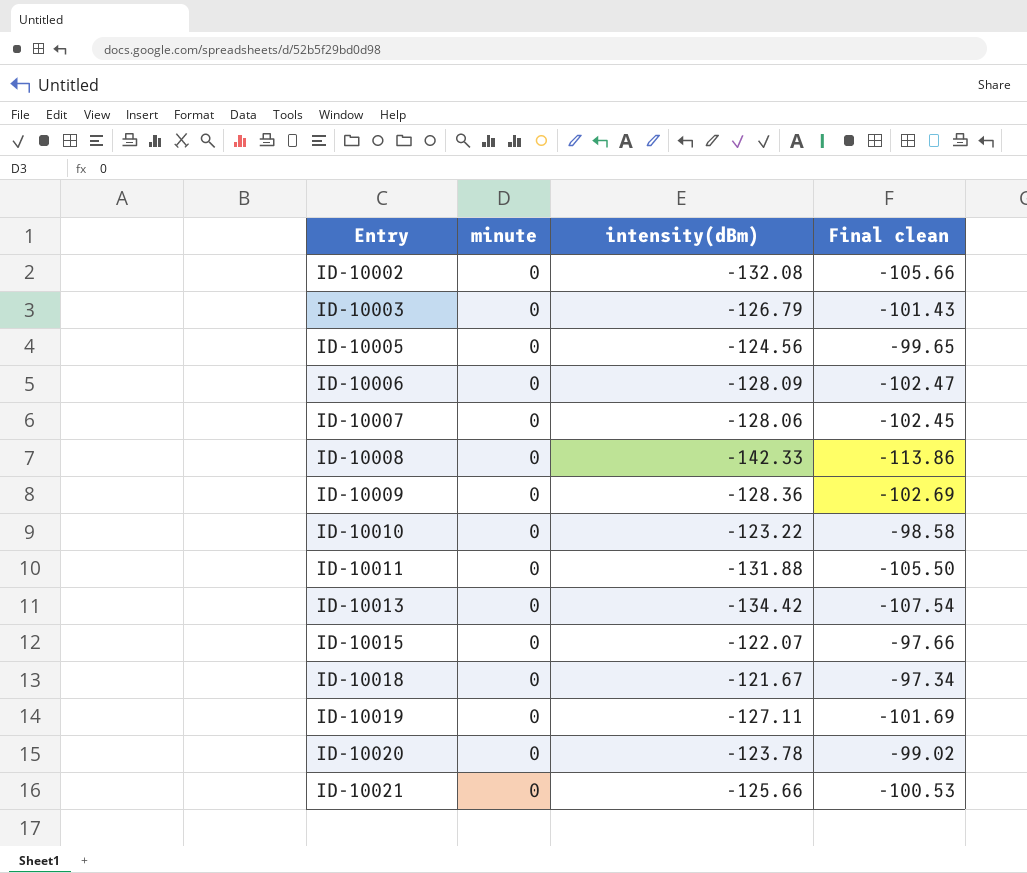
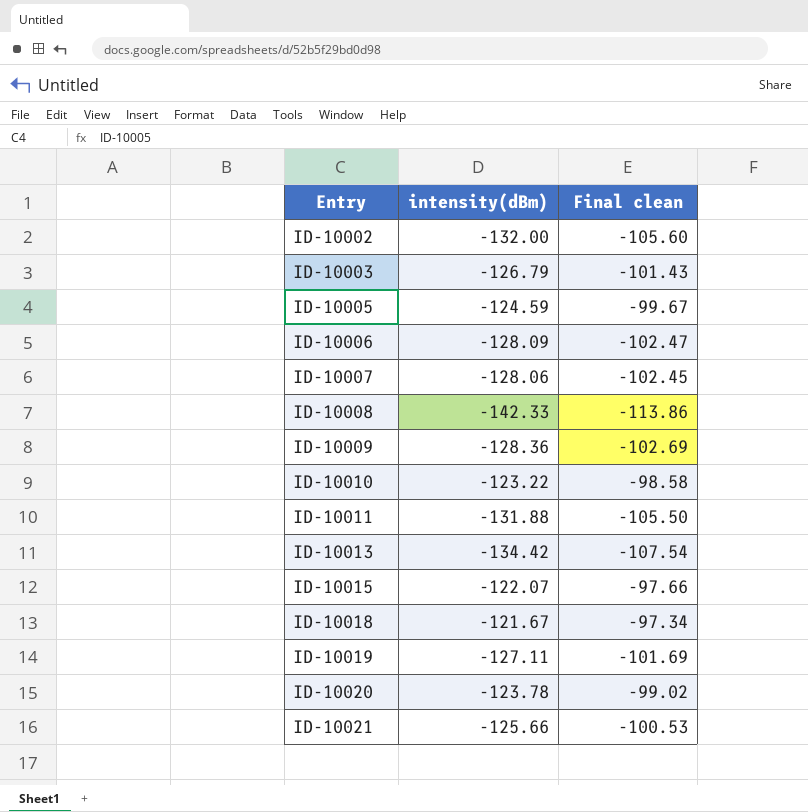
column minute | position: 2 -> none
ID-10002 | intensity(dBm): -132.08 -> -132.00
ID-10002 | Final clean: -105.66 -> -105.60
ID-10005 | intensity(dBm): -124.56 -> -124.59
ID-10005 | Final clean: -99.65 -> -99.67

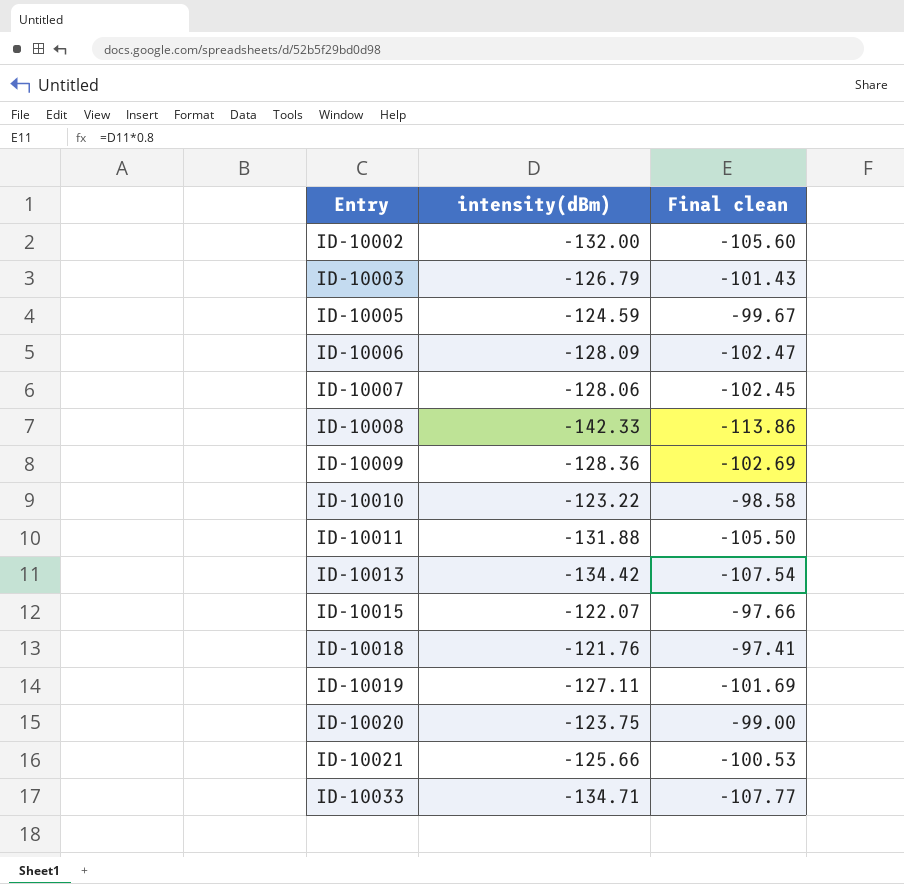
ID-10018 | intensity(dBm): -121.67 -> -121.76
ID-10018 | Final clean: -97.34 -> -97.41
ID-10020 | intensity(dBm): -123.78 -> -123.75
ID-10020 | Final clean: -99.02 -> -99.00
row ID-10033: none -> -134.71 | -107.77

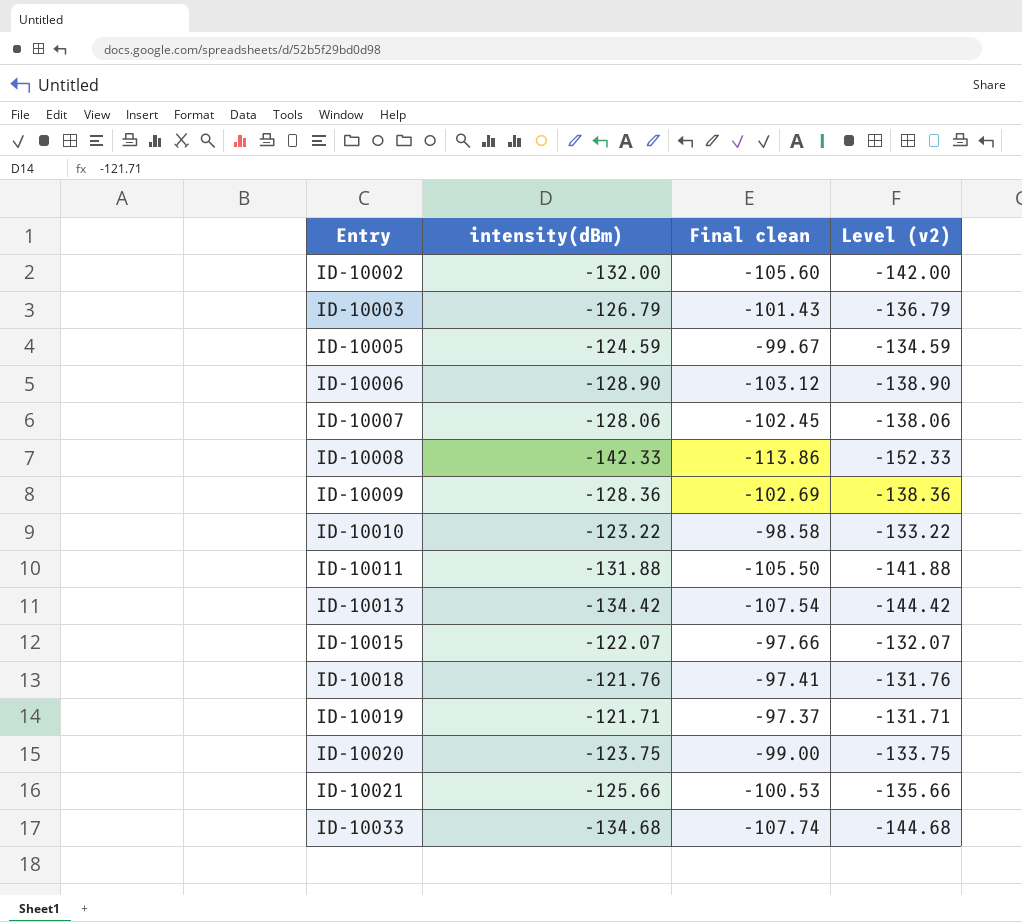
column Level (v2) | formula: none -> [intensity(dBm)] - 10
ID-10006 | intensity(dBm): -128.09 -> -128.90
ID-10006 | Final clean: -102.47 -> -103.12
ID-10019 | intensity(dBm): -127.11 -> -121.71
ID-10019 | Final clean: -101.69 -> -97.37
ID-10033 | intensity(dBm): -134.71 -> -134.68
ID-10033 | Final clean: -107.77 -> -107.74

